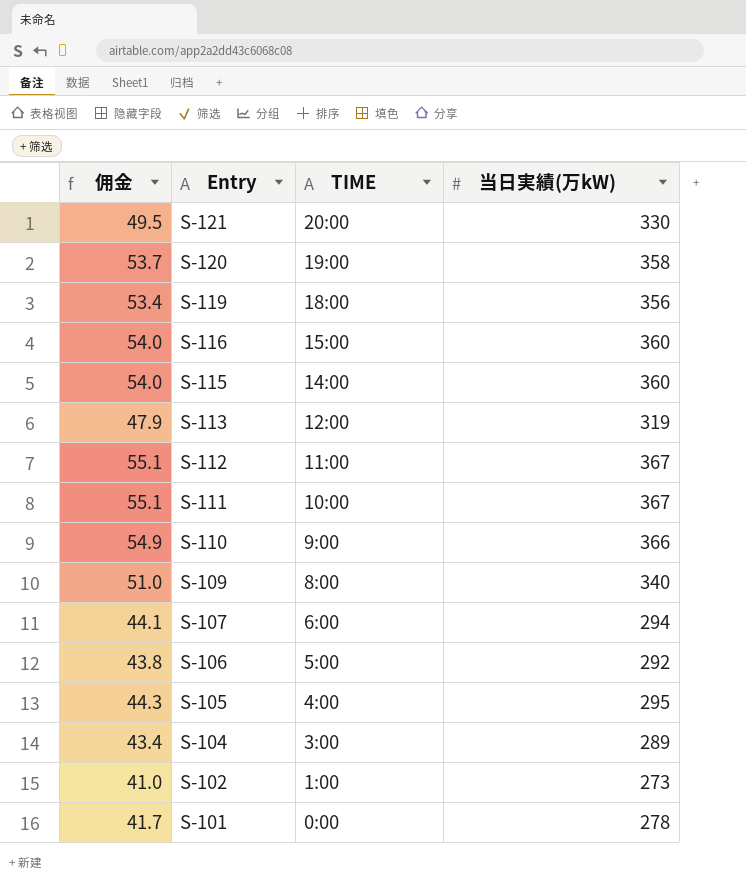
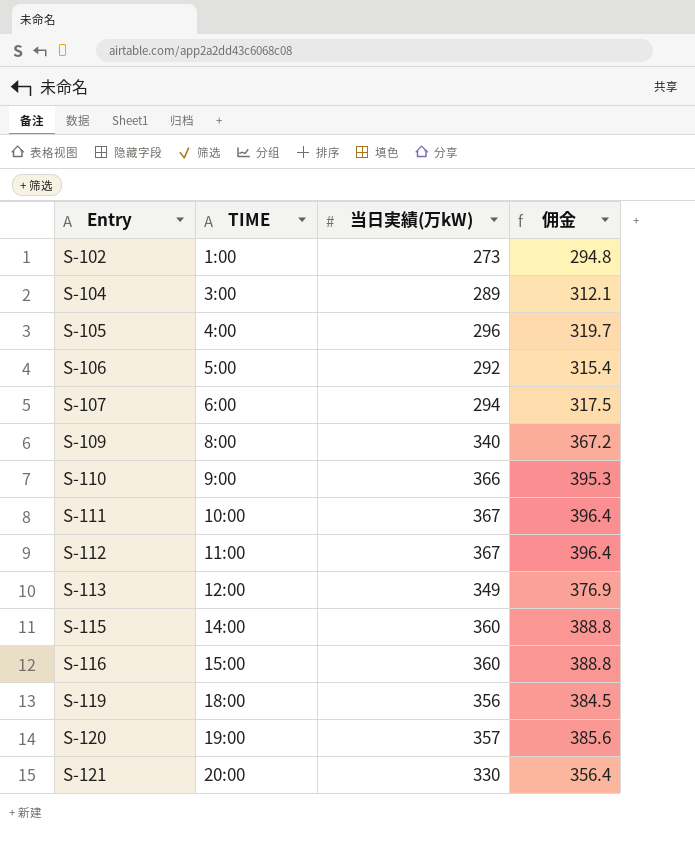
row order: Entry descending -> Entry ascending
column 佣金 | formula: [当日実績(万kW)] * 0.15 -> [当日実績(万kW)] * 1.08
column 佣金 | position: 1 -> 4
row S-101: 41.7 | 0:00 | 278 -> none
S-105 | 当日実績(万kW): 295 -> 296
S-113 | 当日実績(万kW): 319 -> 349
S-120 | 当日実績(万kW): 358 -> 357

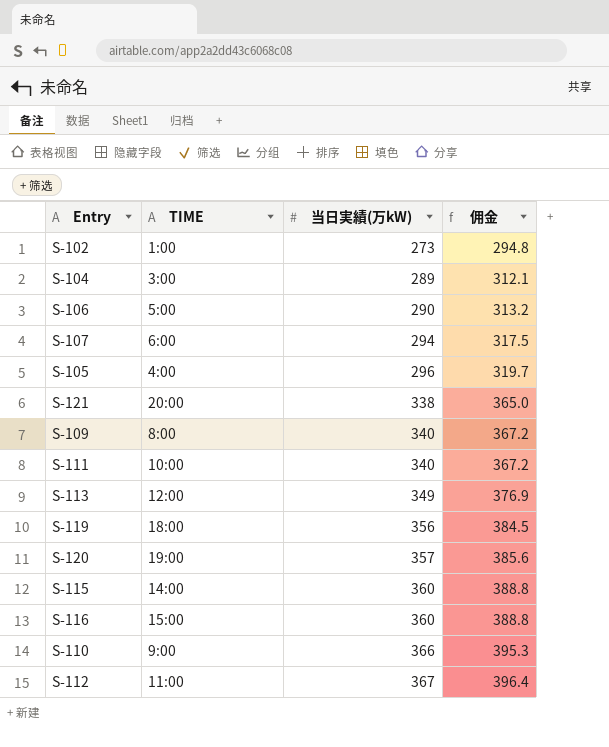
row order: Entry ascending -> 当日実績(万kW) ascending
S-106 | 当日実績(万kW): 292 -> 290
S-106 | 佣金: 315.4 -> 313.2
S-121 | 当日実績(万kW): 330 -> 338
S-121 | 佣金: 356.4 -> 365.0
S-111 | 当日実績(万kW): 367 -> 340
S-111 | 佣金: 396.4 -> 367.2

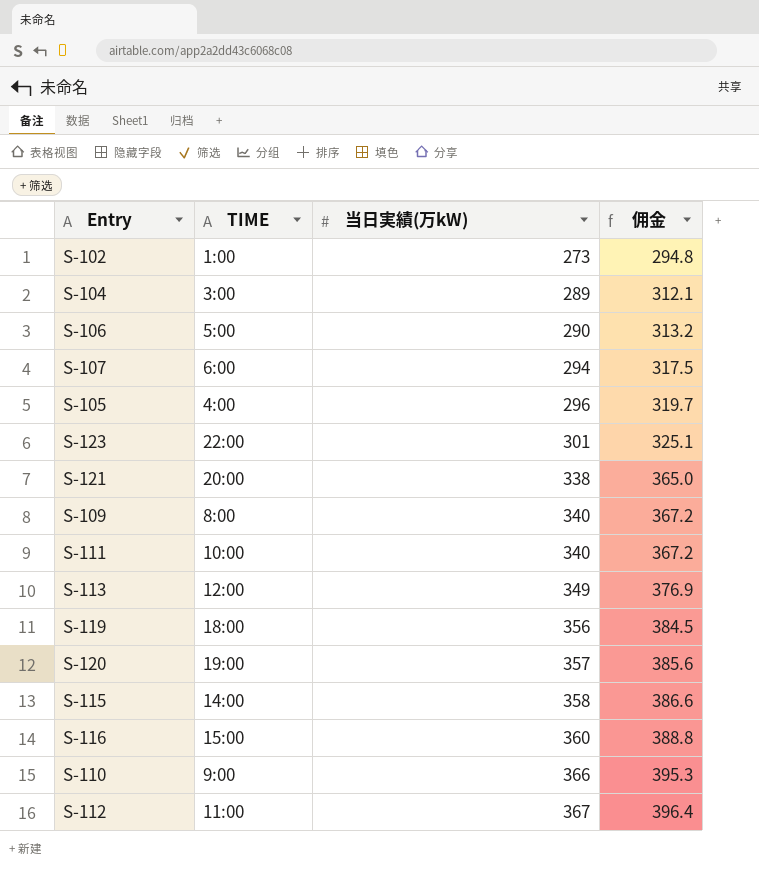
row S-123: none -> 22:00 | 301 | 325.1
S-115 | 当日実績(万kW): 360 -> 358
S-115 | 佣金: 388.8 -> 386.6

